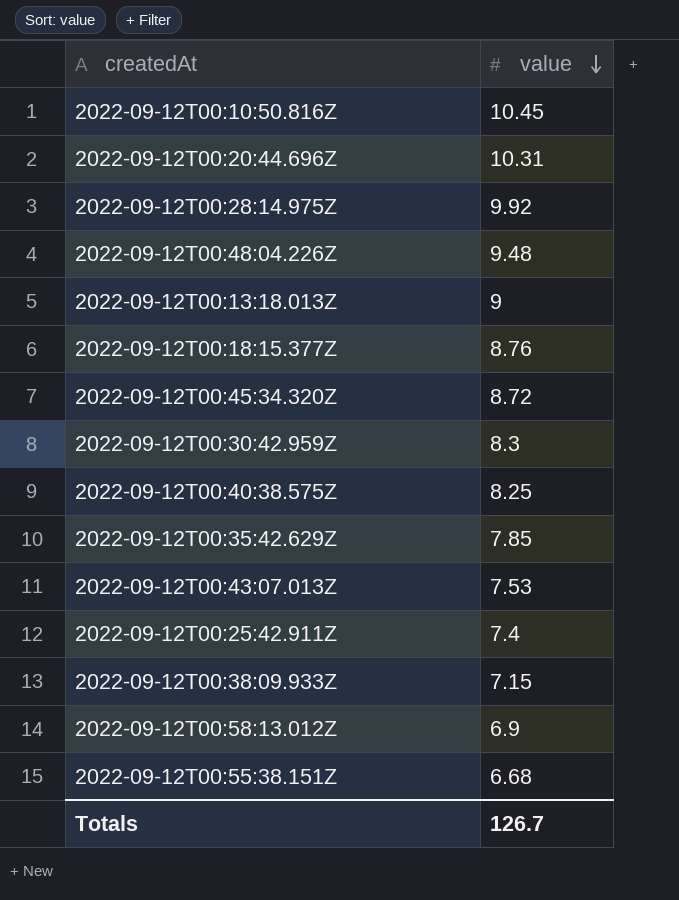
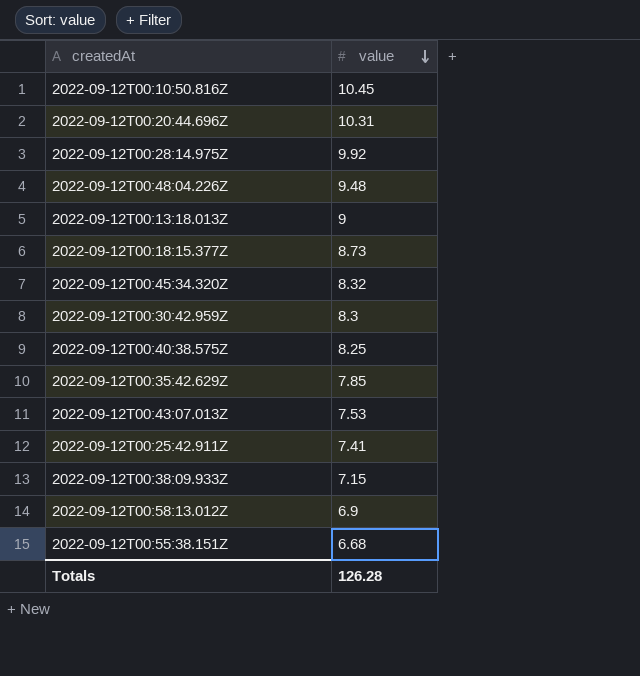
2022-09-12T00:18:15.377Z | value: 8.76 -> 8.73
2022-09-12T00:45:34.320Z | value: 8.72 -> 8.32
2022-09-12T00:25:42.911Z | value: 7.4 -> 7.41
Totals | value: 126.7 -> 126.28

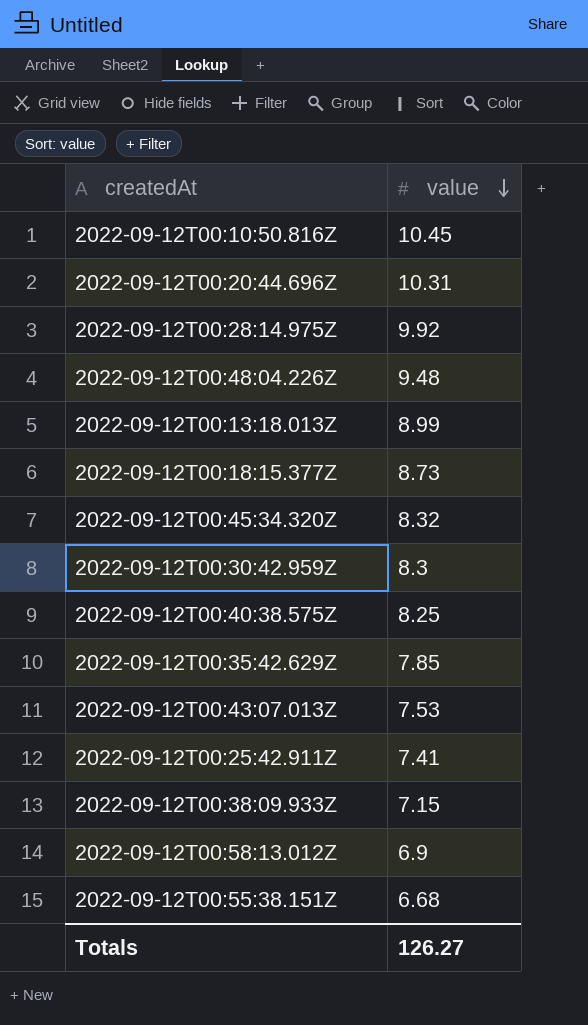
2022-09-12T00:13:18.013Z | value: 9 -> 8.99
Totals | value: 126.28 -> 126.27

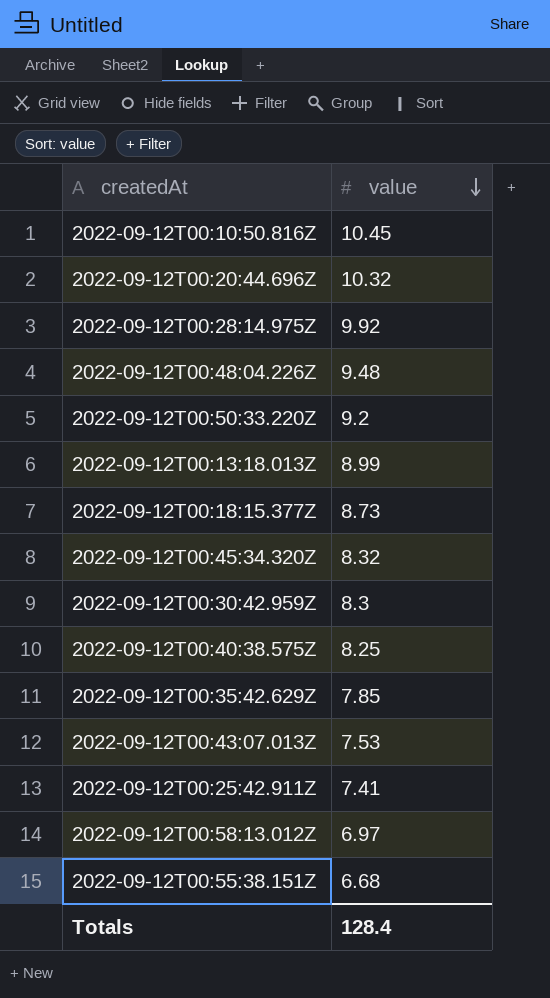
row 2022-09-12T00:38:09.933Z: 7.15 -> none
2022-09-12T00:20:44.696Z | value: 10.31 -> 10.32
row 2022-09-12T00:50:33.220Z: none -> 9.2
2022-09-12T00:58:13.012Z | value: 6.9 -> 6.97
Totals | value: 126.27 -> 128.4

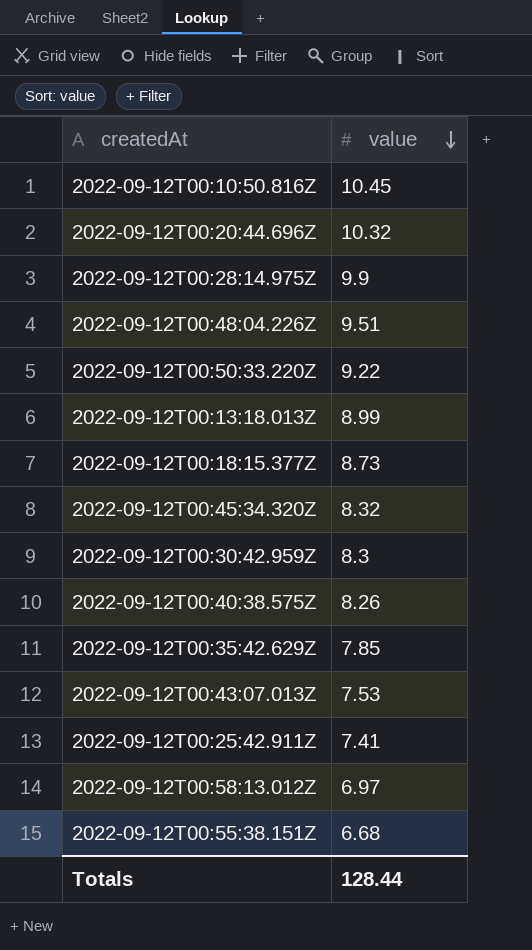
2022-09-12T00:28:14.975Z | value: 9.92 -> 9.9
2022-09-12T00:48:04.226Z | value: 9.48 -> 9.51
2022-09-12T00:50:33.220Z | value: 9.2 -> 9.22
2022-09-12T00:40:38.575Z | value: 8.25 -> 8.26
Totals | value: 128.4 -> 128.44

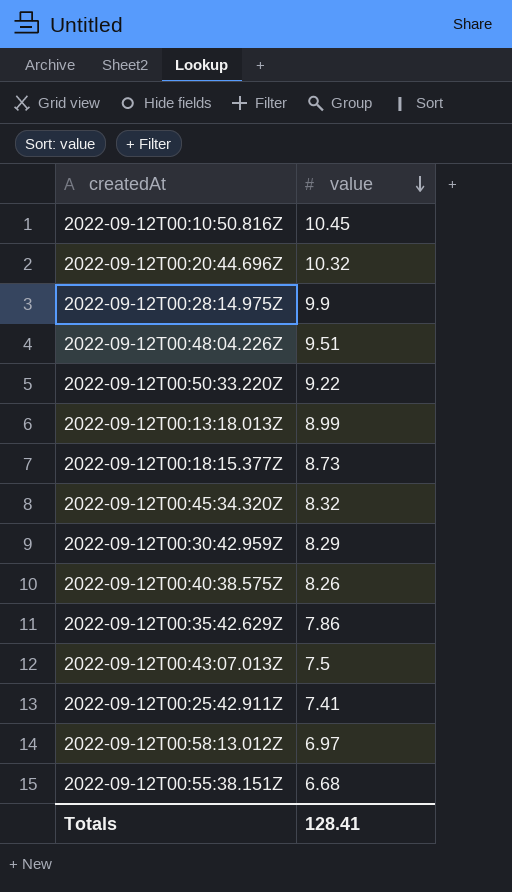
2022-09-12T00:30:42.959Z | value: 8.3 -> 8.29
2022-09-12T00:35:42.629Z | value: 7.85 -> 7.86
2022-09-12T00:43:07.013Z | value: 7.53 -> 7.5
Totals | value: 128.44 -> 128.41

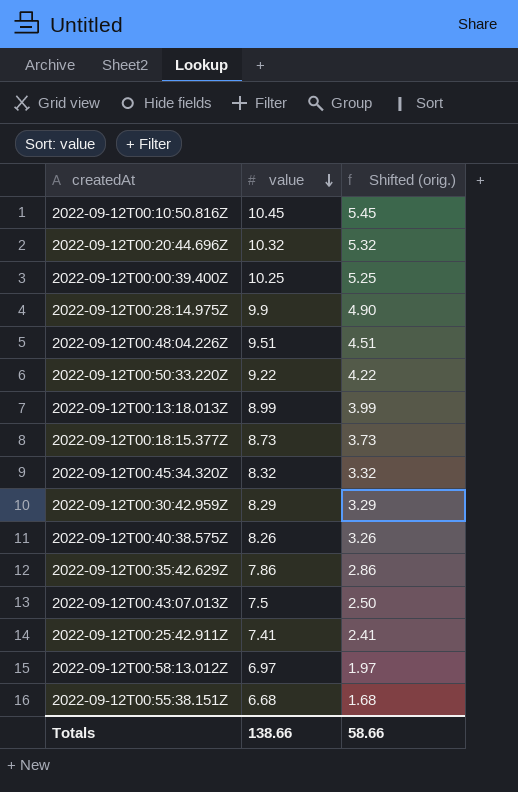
column Shifted (orig.) | formula: none -> [value] - 5
row 2022-09-12T00:00:39.400Z: none -> 10.25 | 5.25
Totals | value: 128.41 -> 138.66

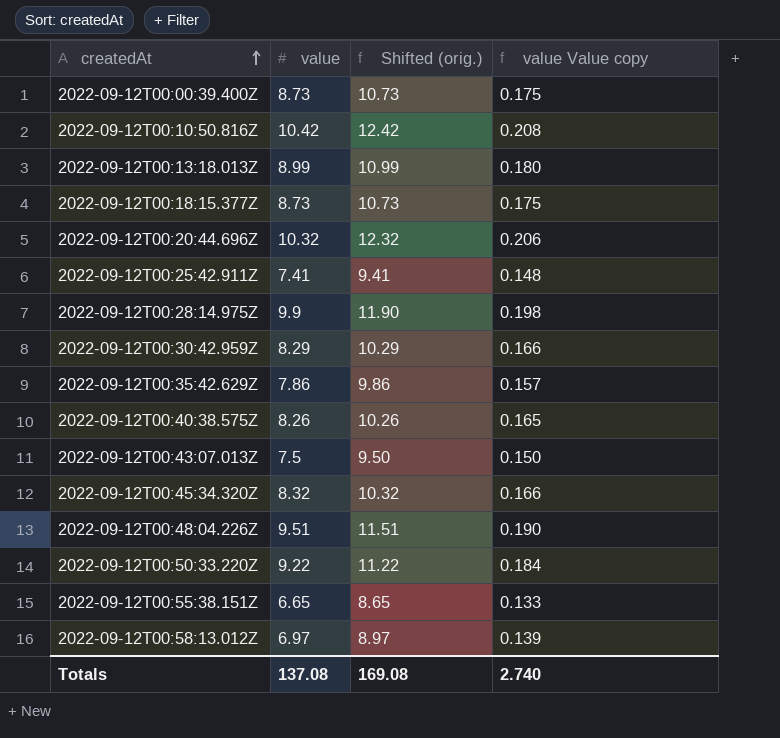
row order: value descending -> createdAt ascending
column Shifted (orig.) | formula: [value] - 5 -> [value] + 2
column value Value copy | formula: none -> [value] * 0.02
2022-09-12T00:00:39.400Z | value: 10.25 -> 8.73
2022-09-12T00:10:50.816Z | value: 10.45 -> 10.42
2022-09-12T00:55:38.151Z | value: 6.68 -> 6.65
Totals | value: 138.66 -> 137.08
Totals | Shifted (orig.): 58.66 -> 169.08

